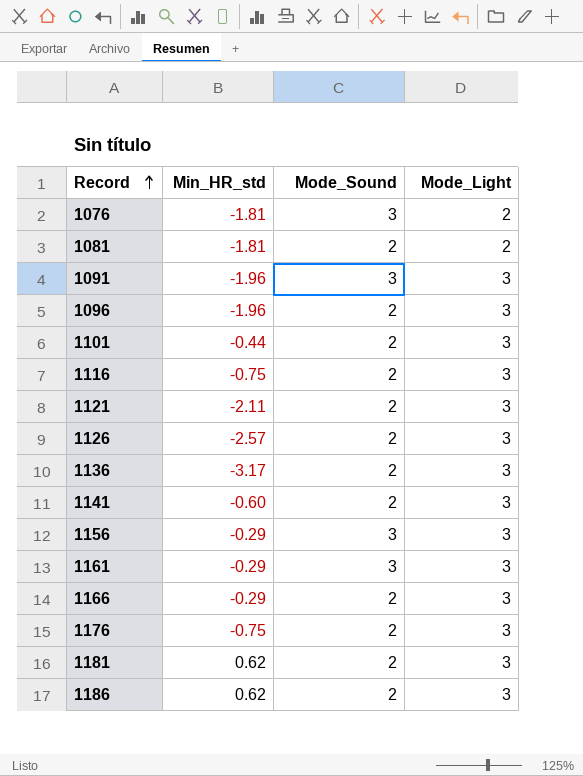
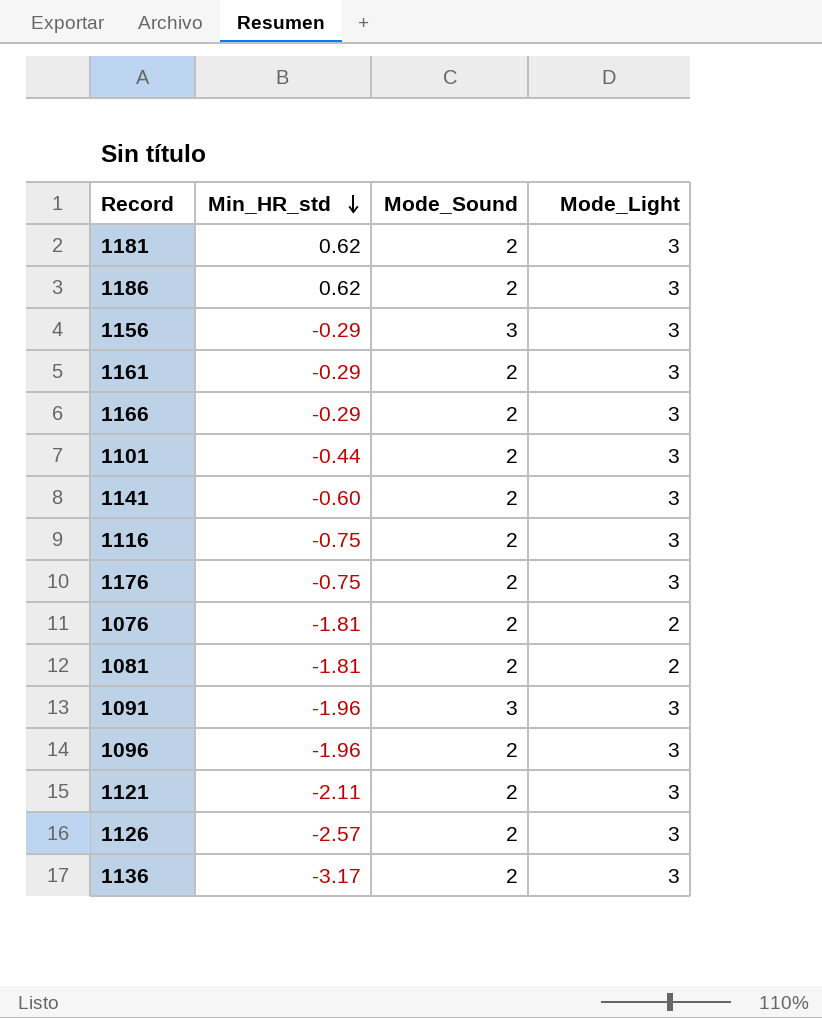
row order: Record ascending -> Min_HR_std descending
1161 | Mode_Sound: 3 -> 2
1076 | Mode_Sound: 3 -> 2

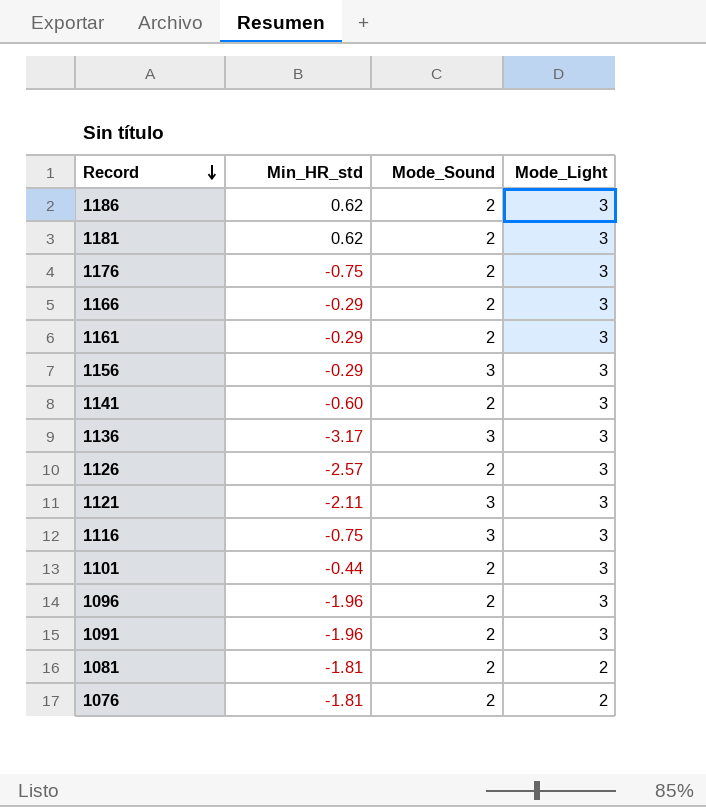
row order: Min_HR_std descending -> Record descending
1136 | Mode_Sound: 2 -> 3
1121 | Mode_Sound: 2 -> 3
1116 | Mode_Sound: 2 -> 3
1091 | Mode_Sound: 3 -> 2

